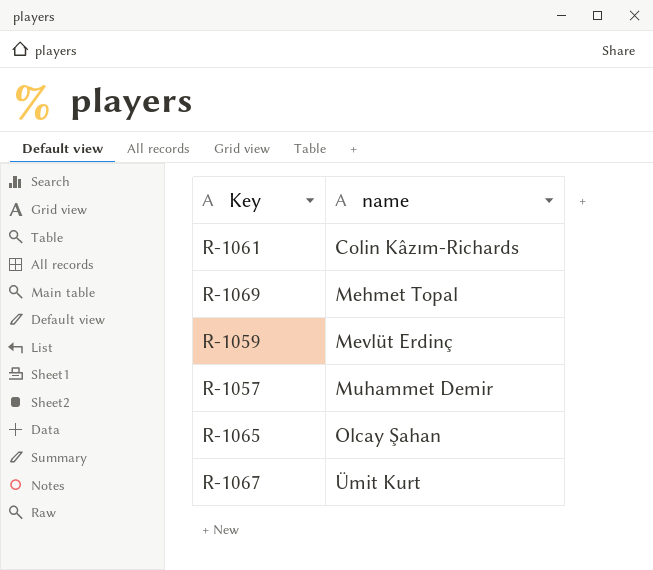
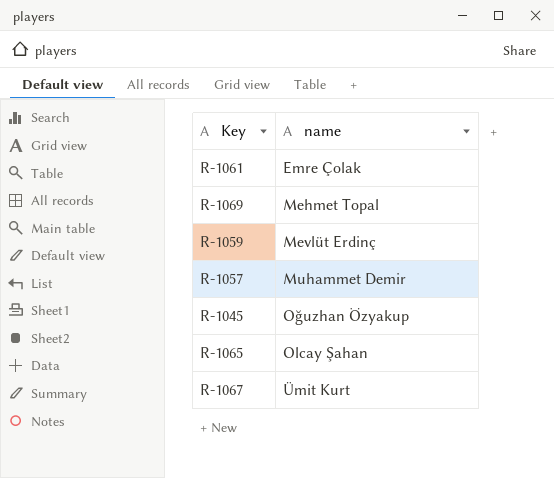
R-1061 | name: Colin Kâzım-Richards -> Emre Çolak
row R-1045: none -> Oğuzhan Özyakup

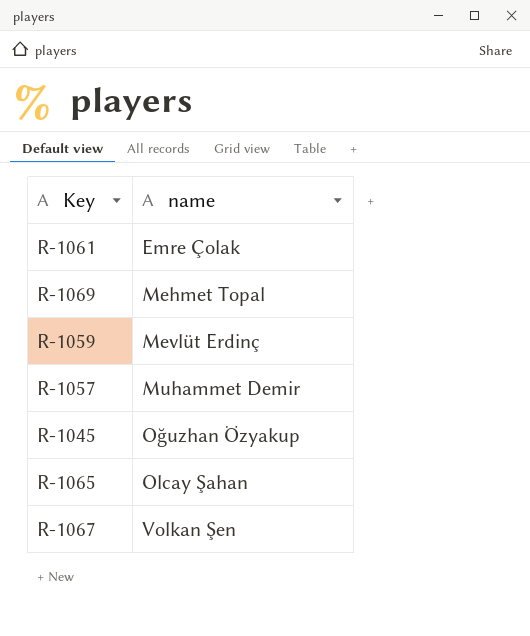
R-1067 | name: Ümit Kurt -> Volkan Şen

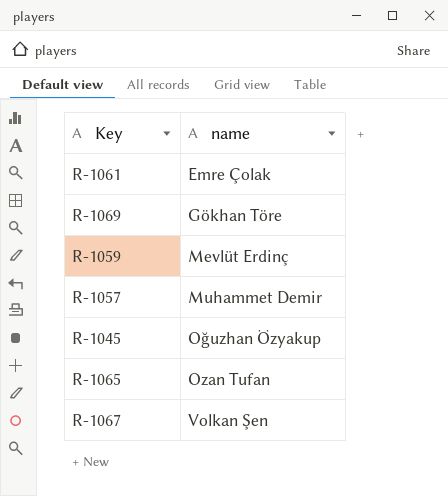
R-1069 | name: Mehmet Topal -> Gökhan Töre
R-1065 | name: Olcay Şahan -> Ozan Tufan

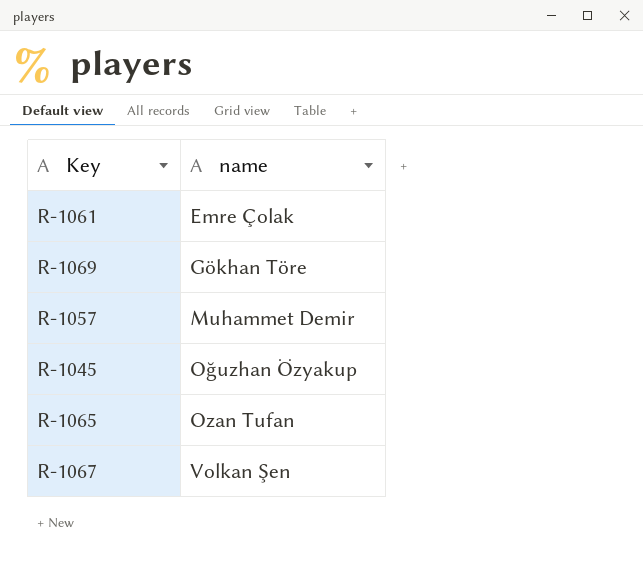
row R-1059: Mevlüt Erdinç -> none

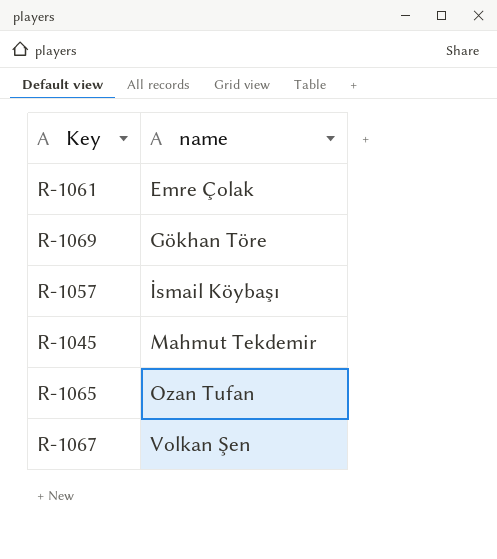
R-1057 | name: Muhammet Demir -> İsmail Köybaşı
R-1045 | name: Oğuzhan Özyakup -> Mahmut Tekdemir

